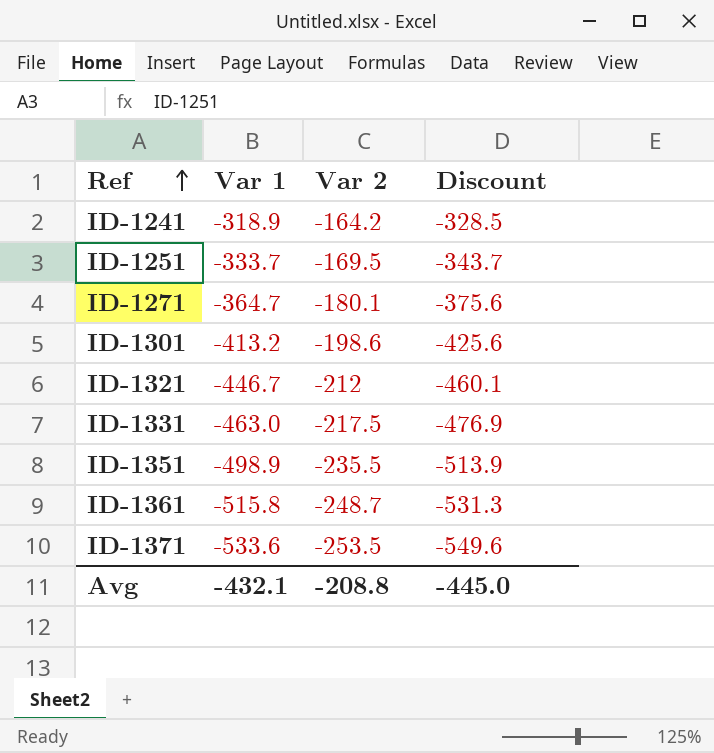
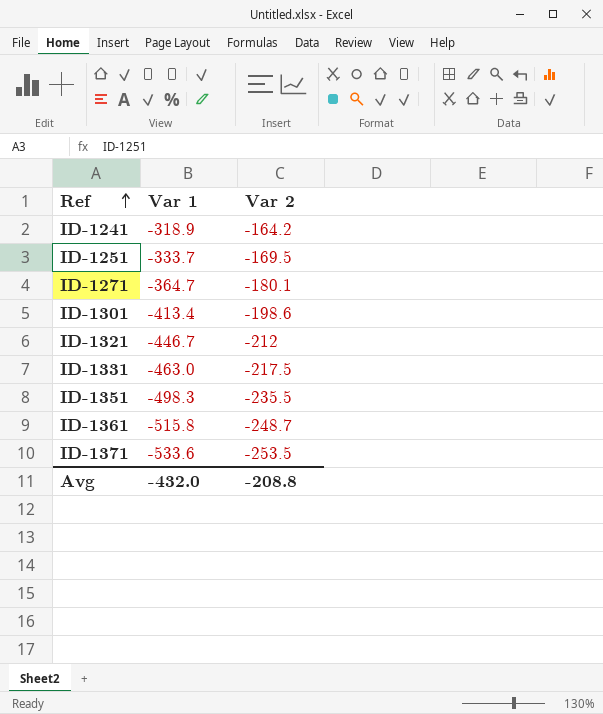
column Discount | formula: [Var 1] * 1.03 -> none
ID-1301 | Var 1: -413.2 -> -413.4
ID-1351 | Var 1: -498.9 -> -498.3
Avg | Var 1: -432.1 -> -432.0

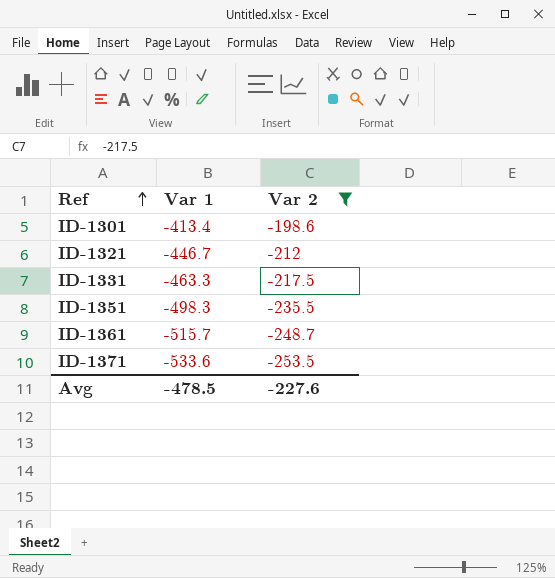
filter: none -> Var 2 <= -198.6
ID-1331 | Var 1: -463.0 -> -463.3
ID-1361 | Var 1: -515.8 -> -515.7
Avg | Var 1: -432.0 -> -478.5
Avg | Var 2: -208.8 -> -227.6

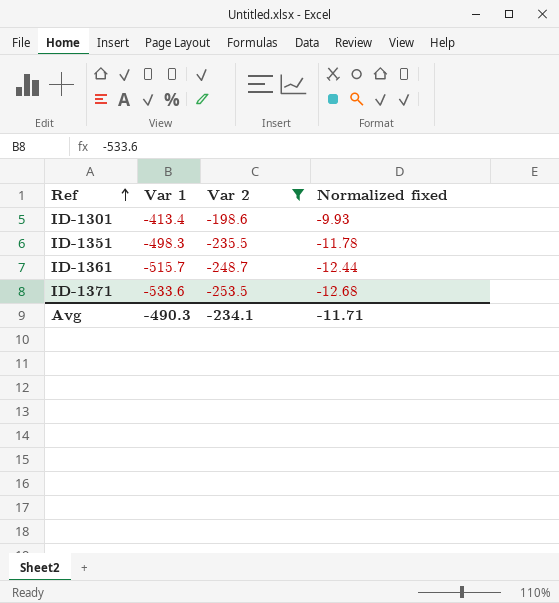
column Normalized fixed | formula: none -> [Var 2] * 0.05
row ID-1321: -446.7 | -212 -> none
row ID-1331: -463.3 | -217.5 -> none
Avg | Var 1: -478.5 -> -490.3
Avg | Var 2: -227.6 -> -234.1

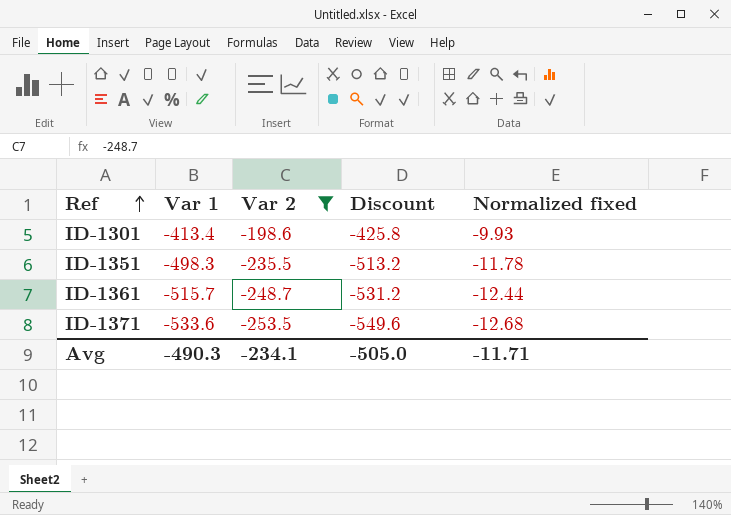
column Discount | formula: none -> [Var 1] * 1.03

